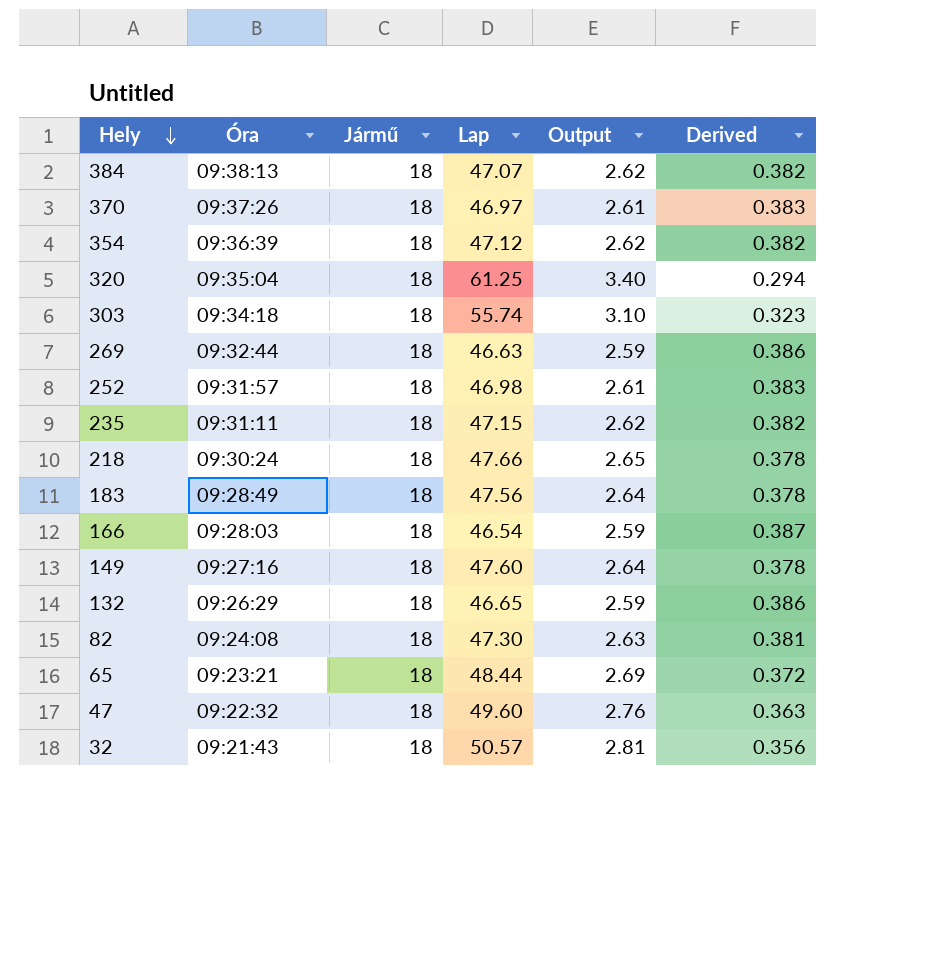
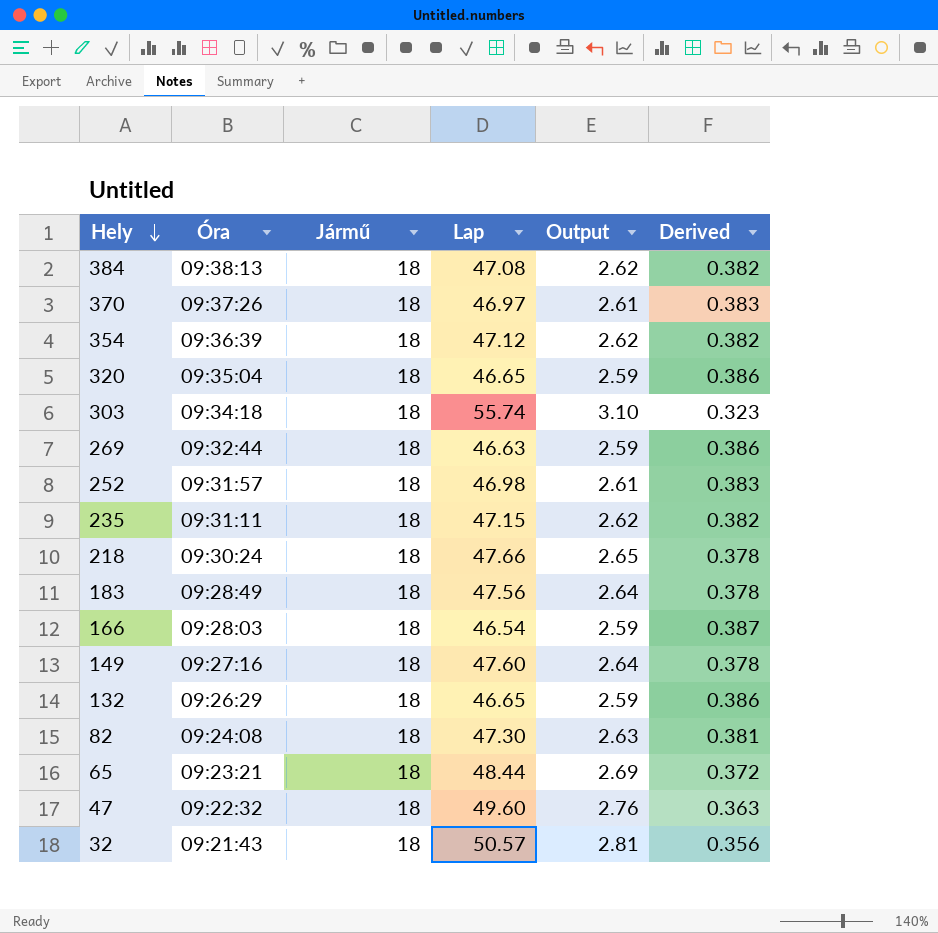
384 | Lap: 47.07 -> 47.08
320 | Lap: 61.25 -> 46.65
320 | Output: 3.40 -> 2.59
320 | Derived: 0.294 -> 0.386

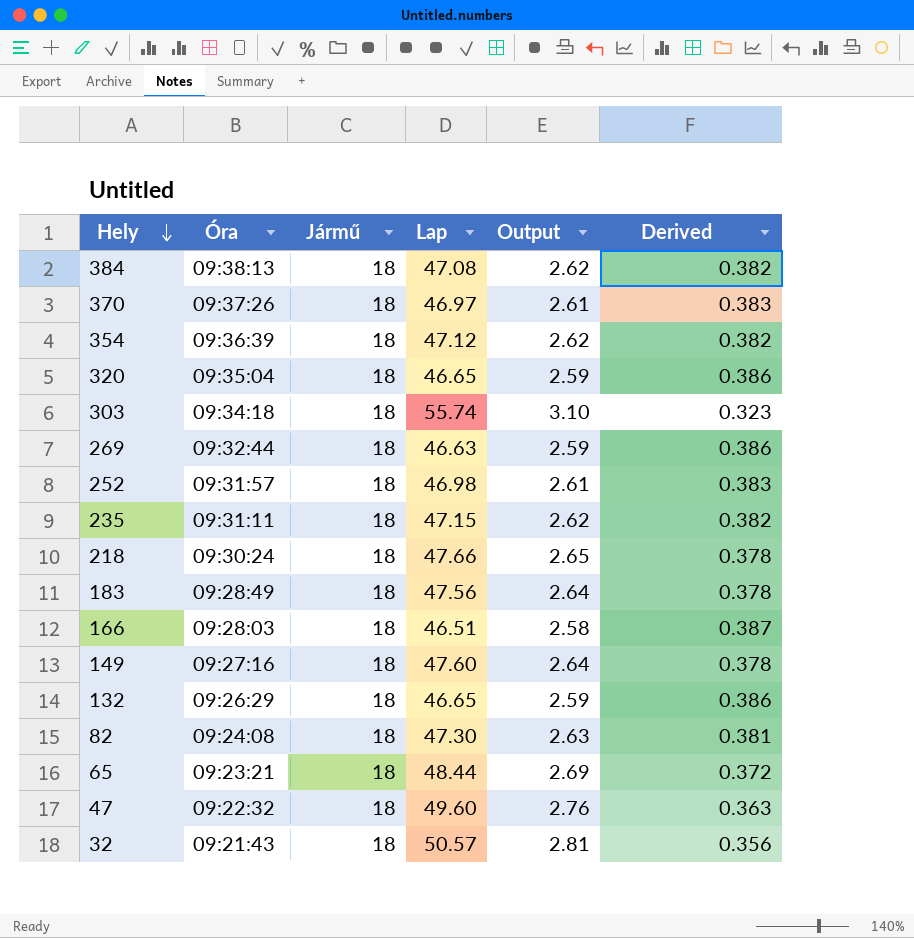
166 | Lap: 46.54 -> 46.51
166 | Output: 2.59 -> 2.58

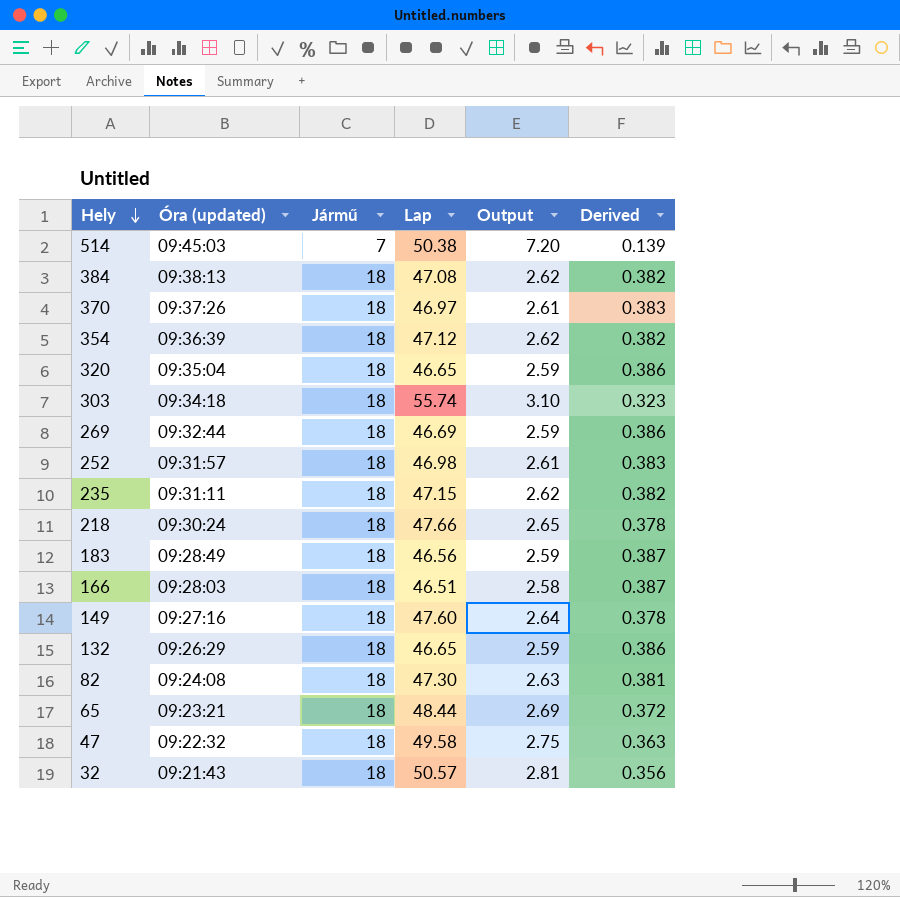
column name: Óra -> Óra (updated)
row 514: none -> 09:45:03 | 7 | 50.38 | 7.20 | 0.139
269 | Lap: 46.63 -> 46.69
183 | Lap: 47.56 -> 46.56
183 | Output: 2.64 -> 2.59
183 | Derived: 0.378 -> 0.387
47 | Lap: 49.60 -> 49.58
47 | Output: 2.76 -> 2.75

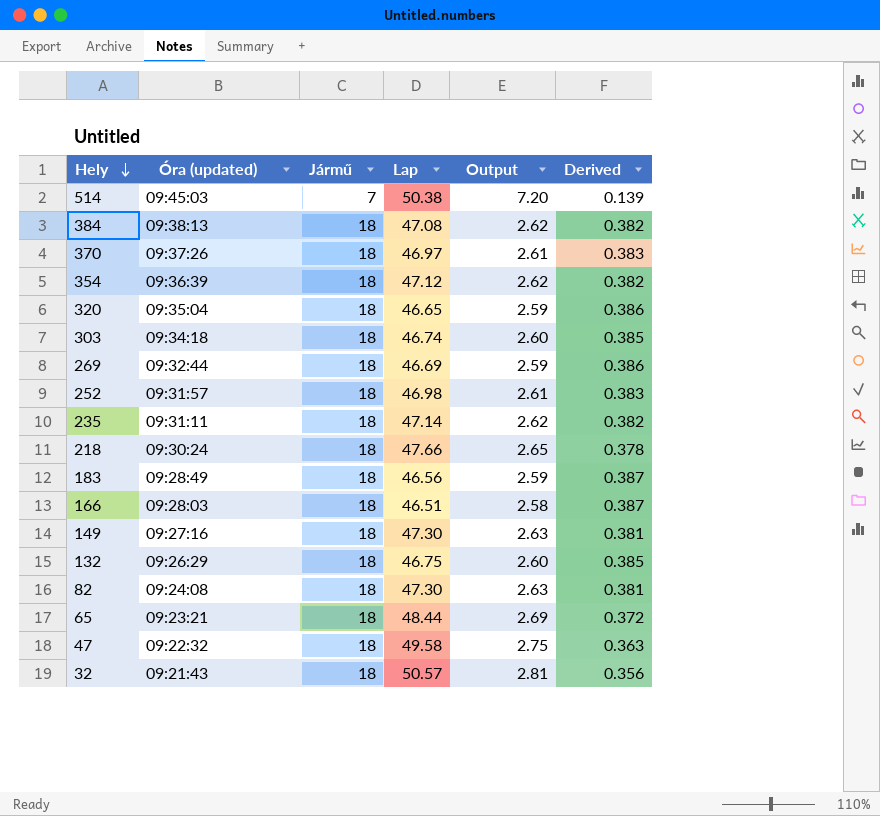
303 | Lap: 55.74 -> 46.74
303 | Output: 3.10 -> 2.60
303 | Derived: 0.323 -> 0.385
235 | Lap: 47.15 -> 47.14
149 | Lap: 47.60 -> 47.30
149 | Output: 2.64 -> 2.63
149 | Derived: 0.378 -> 0.381
132 | Lap: 46.65 -> 46.75
132 | Output: 2.59 -> 2.60
132 | Derived: 0.386 -> 0.385

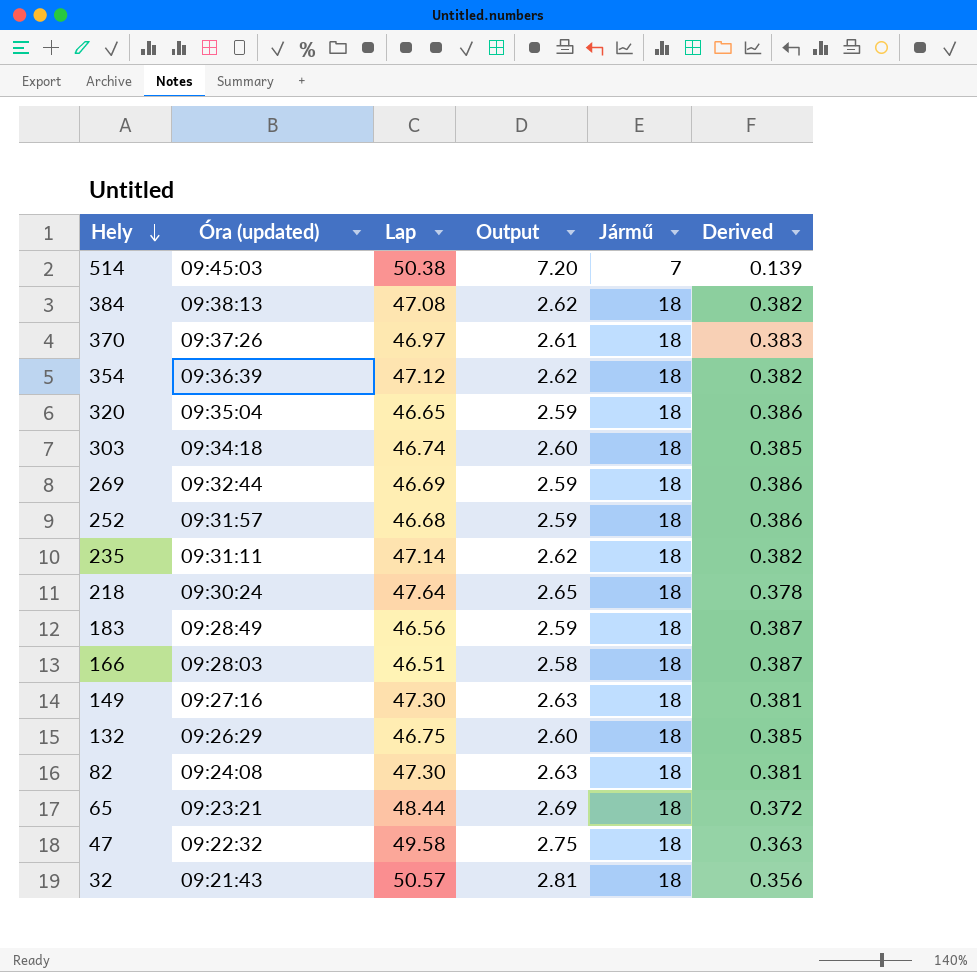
column Jármű | position: 3 -> 5
252 | Lap: 46.98 -> 46.68
252 | Output: 2.61 -> 2.59
252 | Derived: 0.383 -> 0.386
218 | Lap: 47.66 -> 47.64

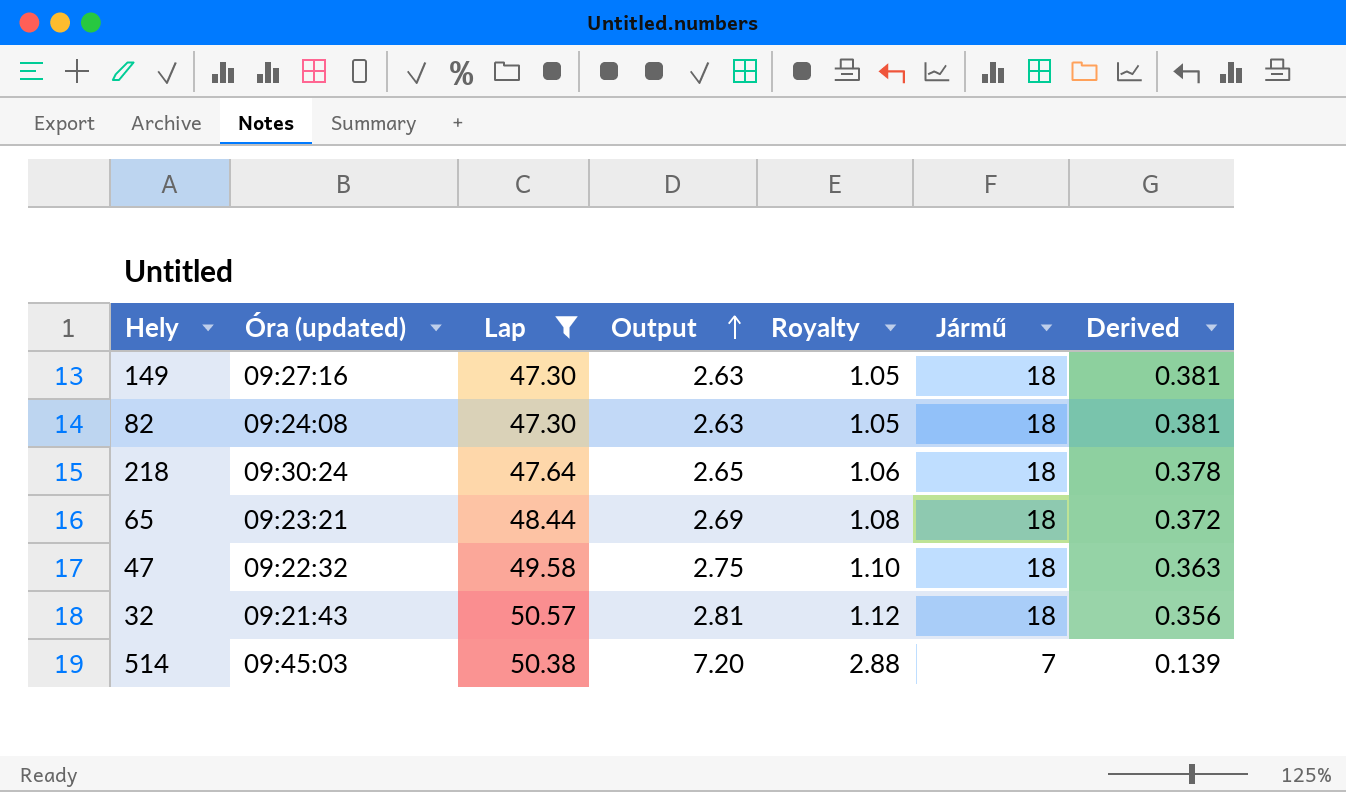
filter: none -> Lap >= 47.30
row order: Hely descending -> Output ascending
column Royalty | formula: none -> [Output] * 0.4

